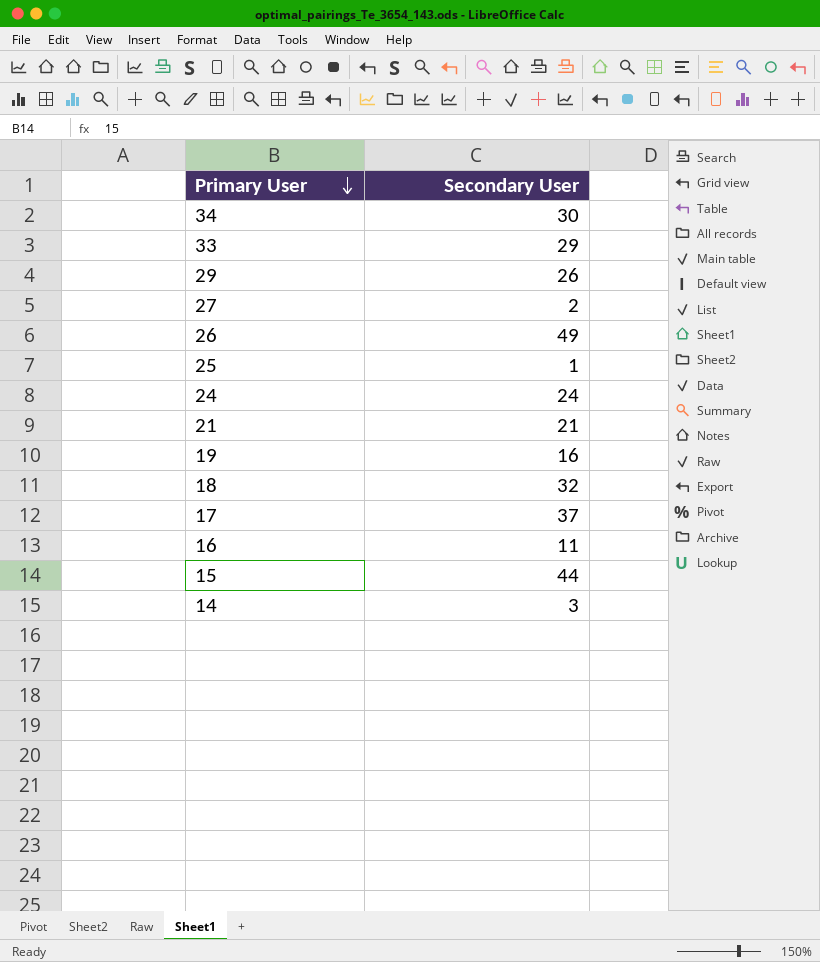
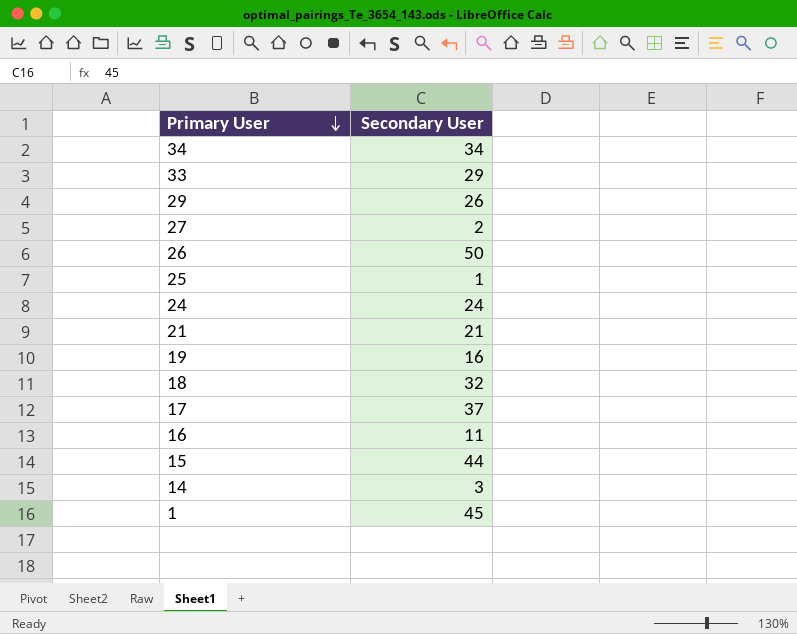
34 | Secondary User: 30 -> 34
26 | Secondary User: 49 -> 50
row 1: none -> 45

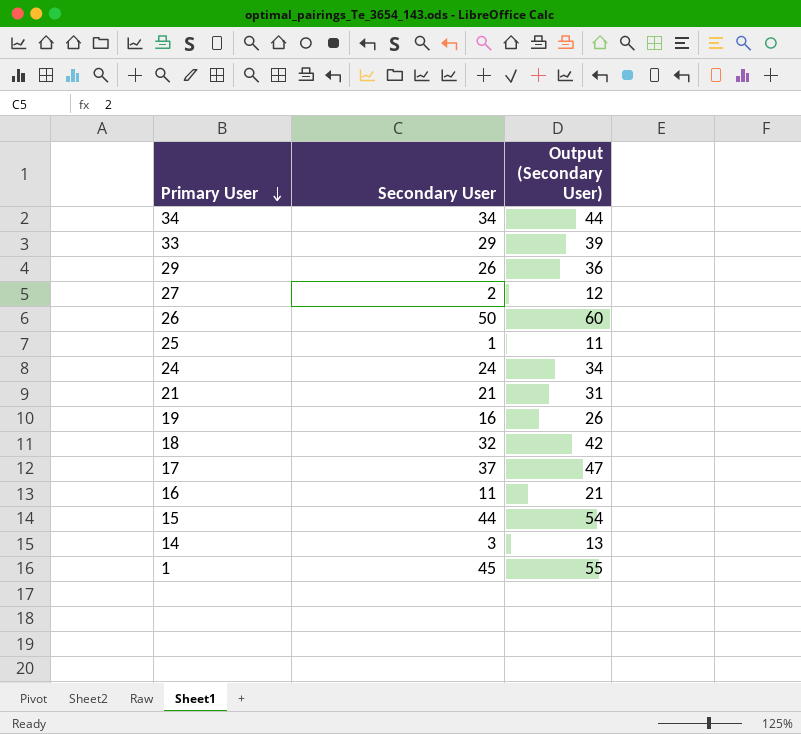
column Output (Secondary User) | formula: none -> [Secondary User] + 10

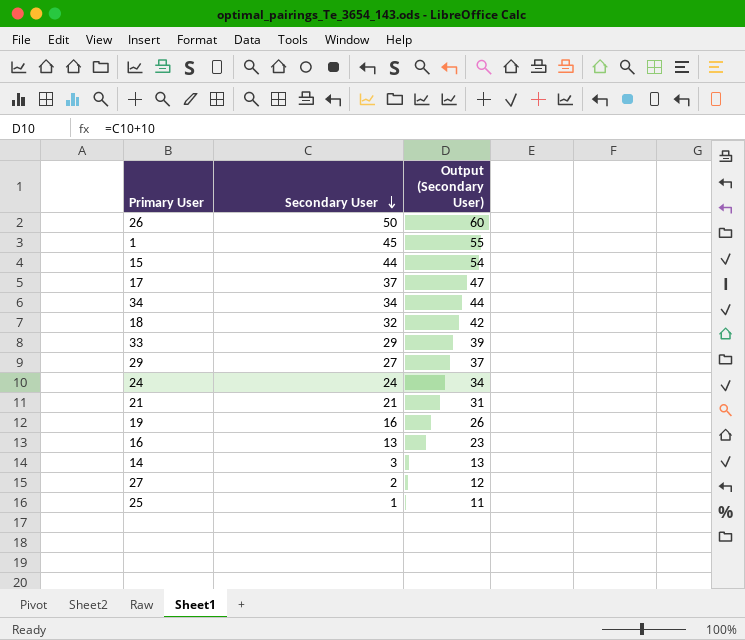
row order: Primary User descending -> Secondary User descending
29 | Secondary User: 26 -> 27
29 | Output (Secondary User): 36 -> 37
16 | Secondary User: 11 -> 13
16 | Output (Secondary User): 21 -> 23

